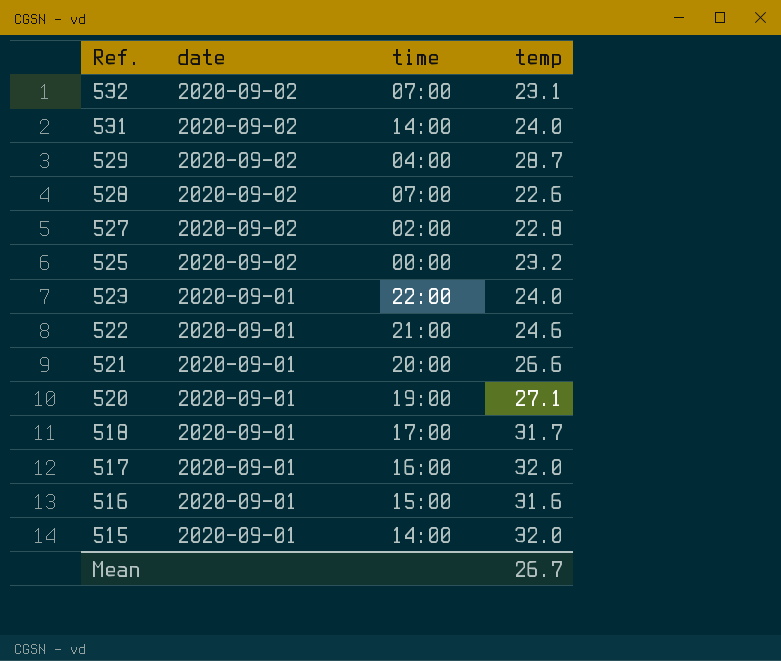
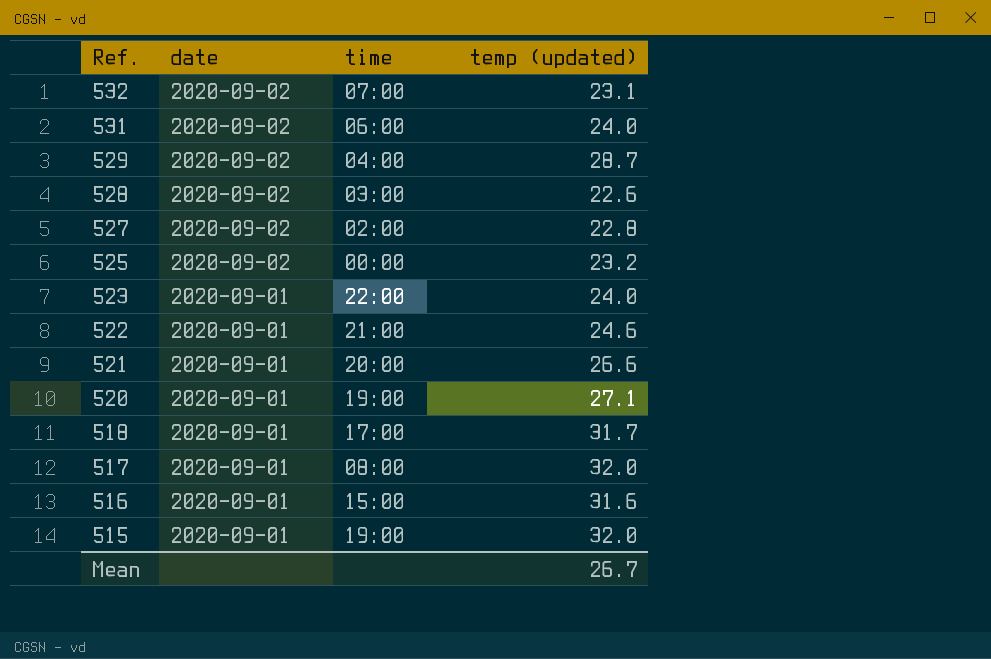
column name: temp -> temp (updated)
531 | time: 14:00 -> 06:00
528 | time: 07:00 -> 03:00
517 | time: 16:00 -> 08:00
515 | time: 14:00 -> 19:00

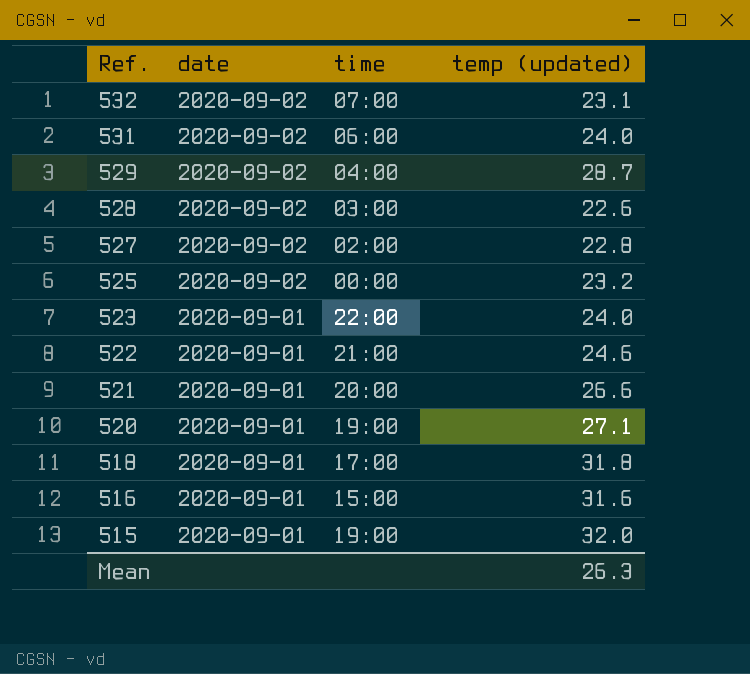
row 517: 2020-09-01 | 08:00 | 32.0 -> none
518 | temp (updated): 31.7 -> 31.8
Mean | temp (updated): 26.7 -> 26.3

